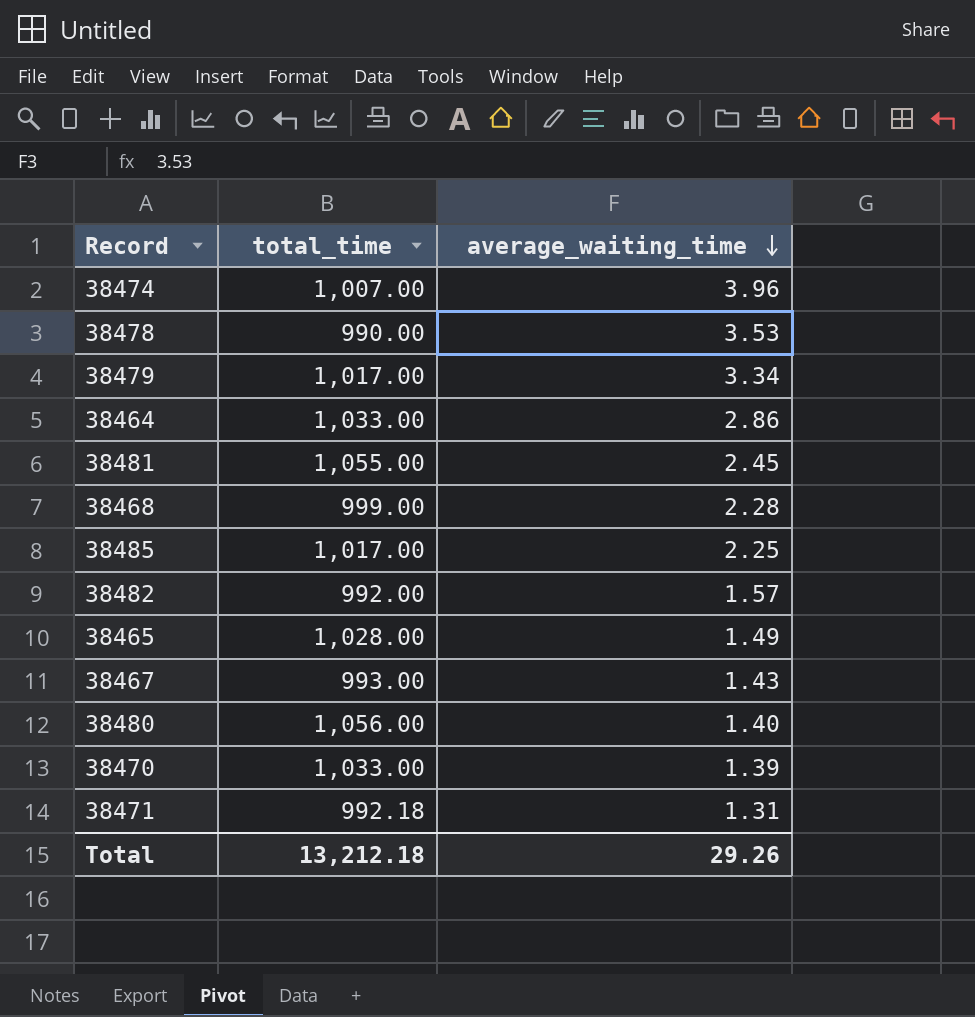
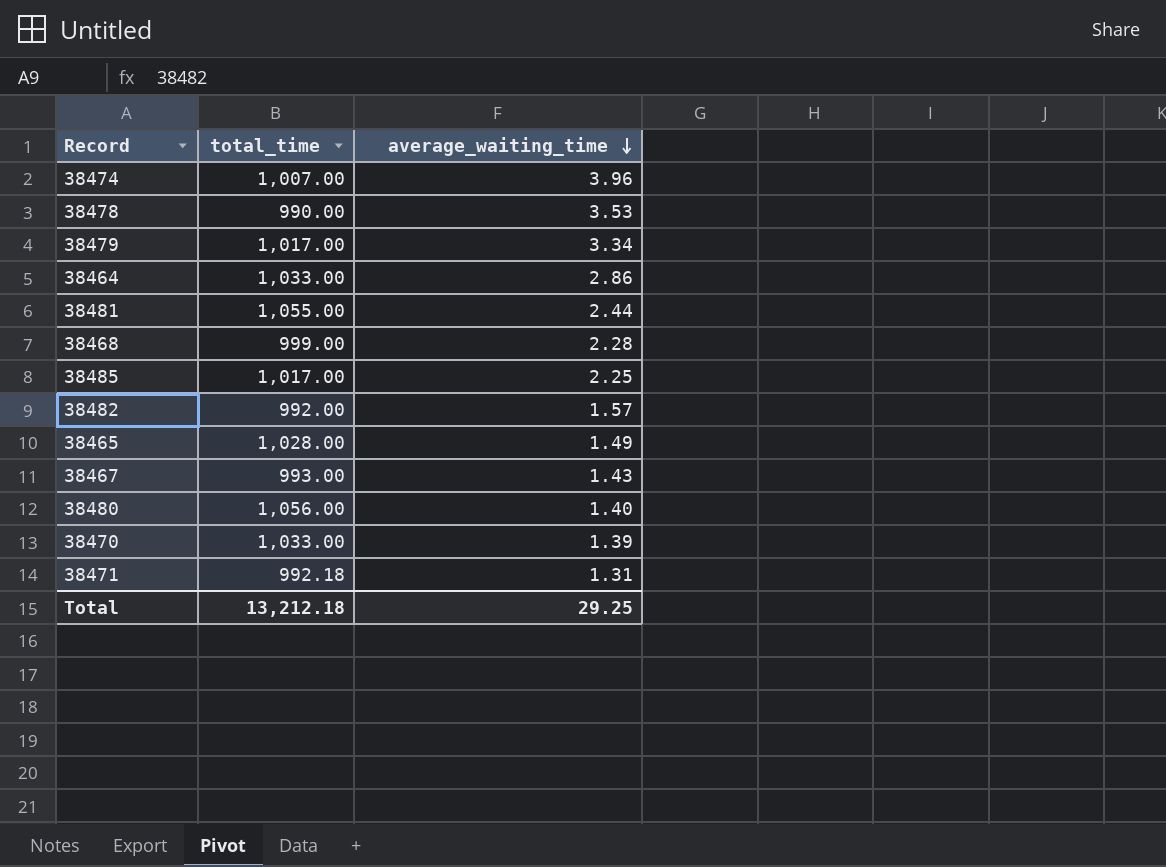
38481 | average_waiting_time: 2.45 -> 2.44
Total | average_waiting_time: 29.26 -> 29.25

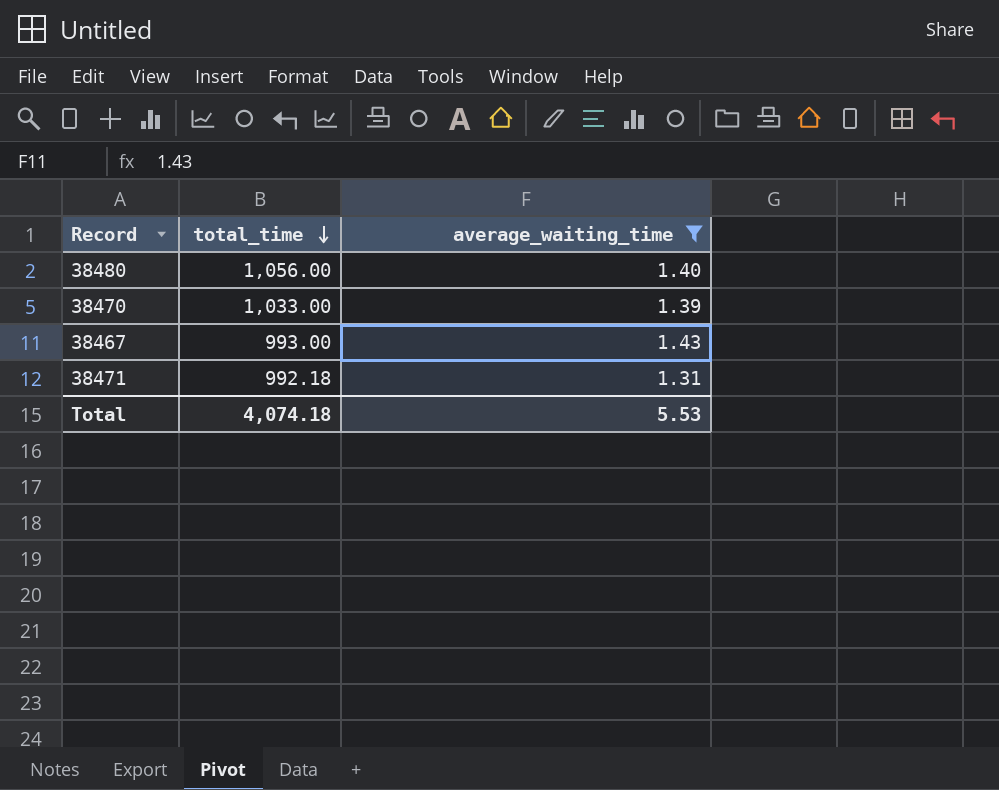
filter: none -> average_waiting_time <= 1.43
row order: average_waiting_time descending -> total_time descending
Total | total_time: 13,212.18 -> 4,074.18
Total | average_waiting_time: 29.25 -> 5.53

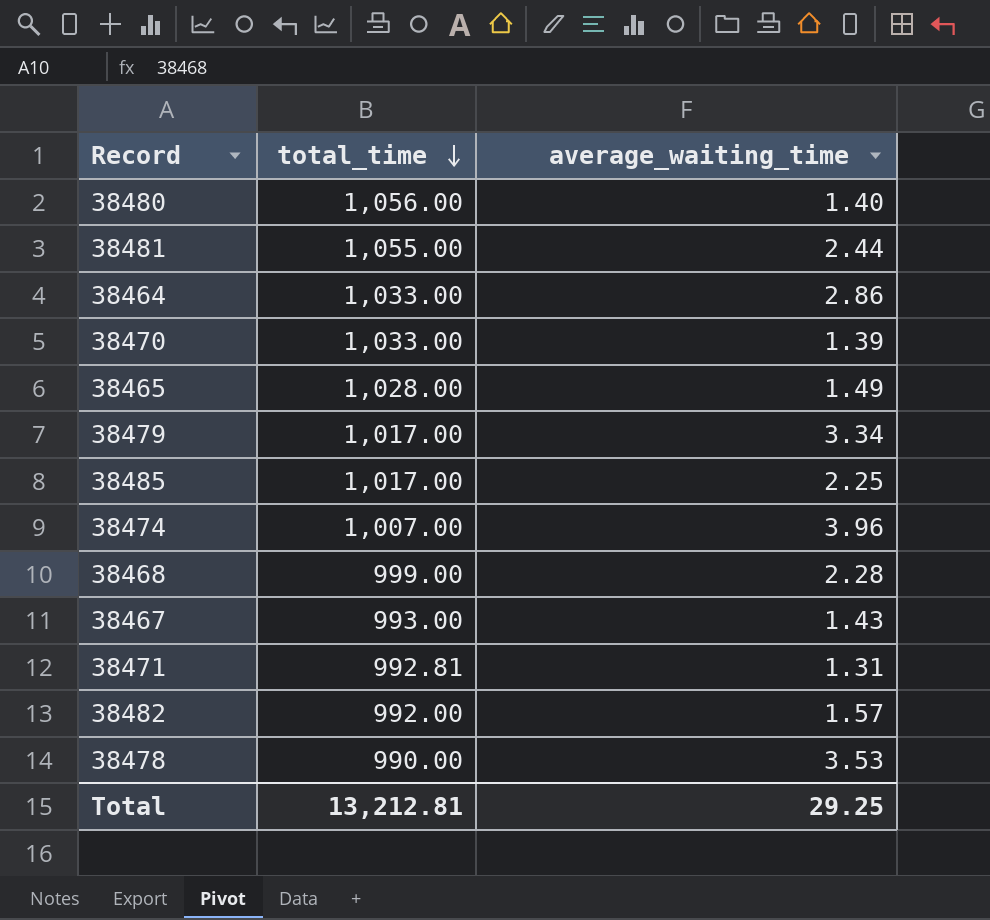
filter: average_waiting_time <= 1.43 -> none
38471 | total_time: 992.18 -> 992.81
Total | total_time: 4,074.18 -> 13,212.81
Total | average_waiting_time: 5.53 -> 29.25

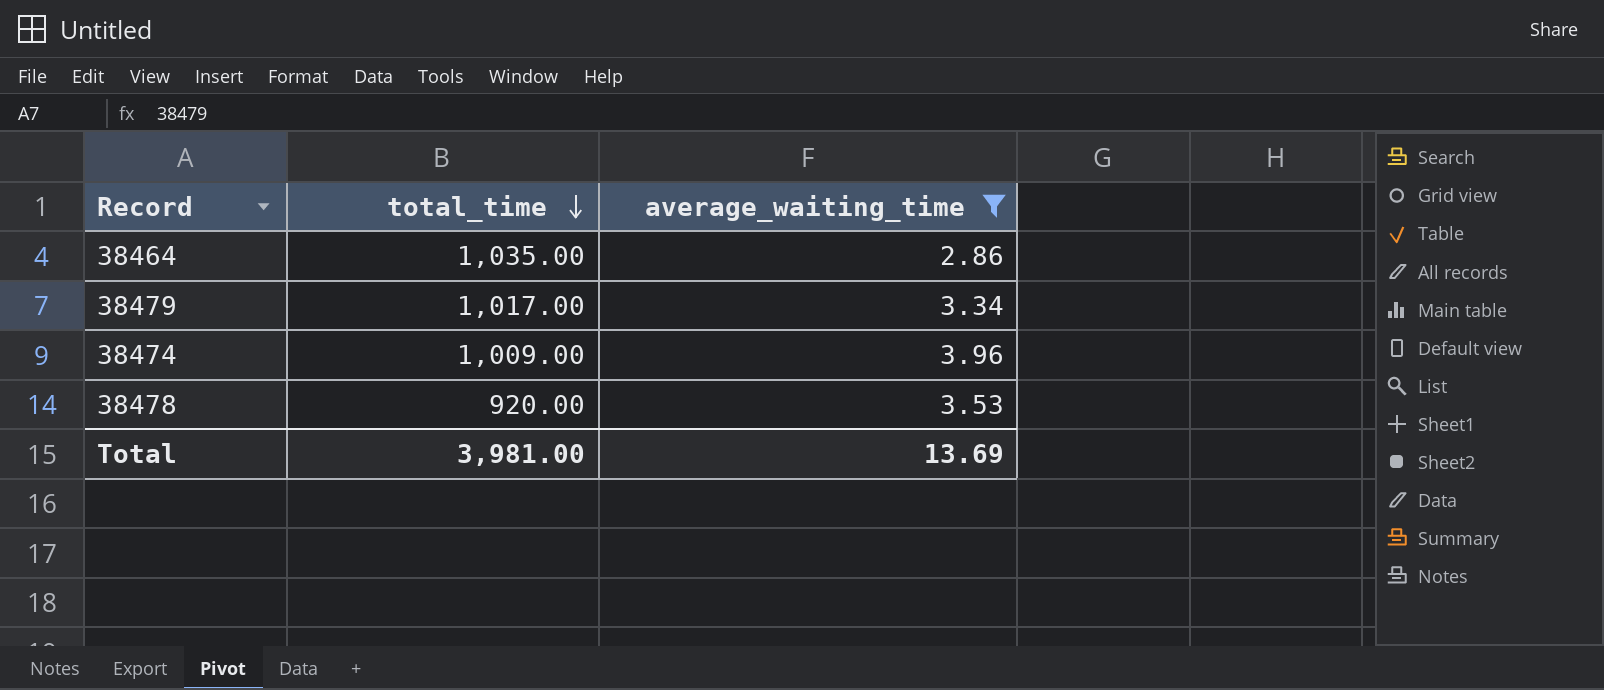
filter: none -> average_waiting_time >= 2.86
38464 | total_time: 1,033.00 -> 1,035.00
38474 | total_time: 1,007.00 -> 1,009.00
38478 | total_time: 990.00 -> 920.00
Total | total_time: 13,212.81 -> 3,981.00
Total | average_waiting_time: 29.25 -> 13.69

